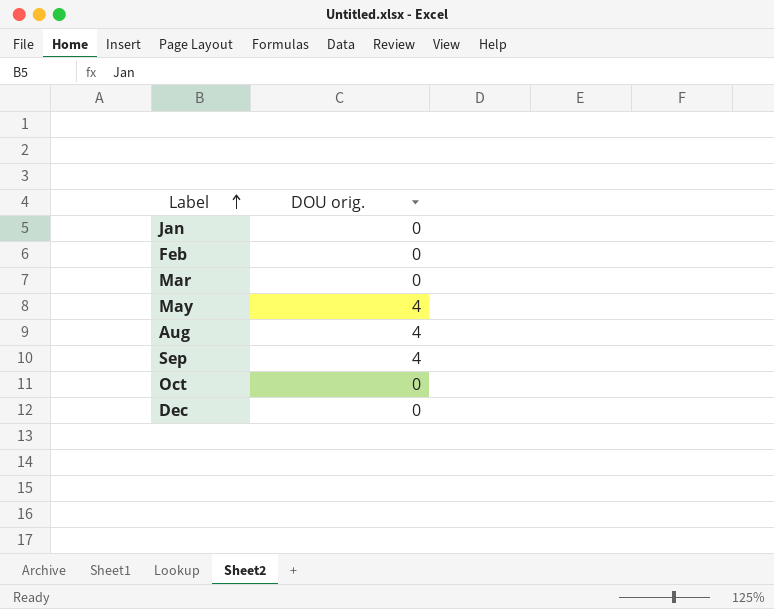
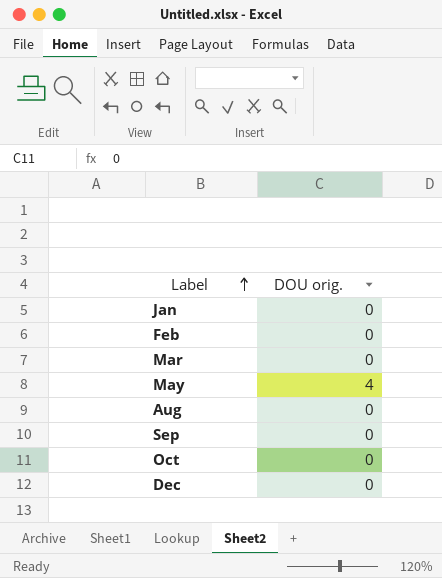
Aug | DOU orig.: 4 -> 0
Sep | DOU orig.: 4 -> 0

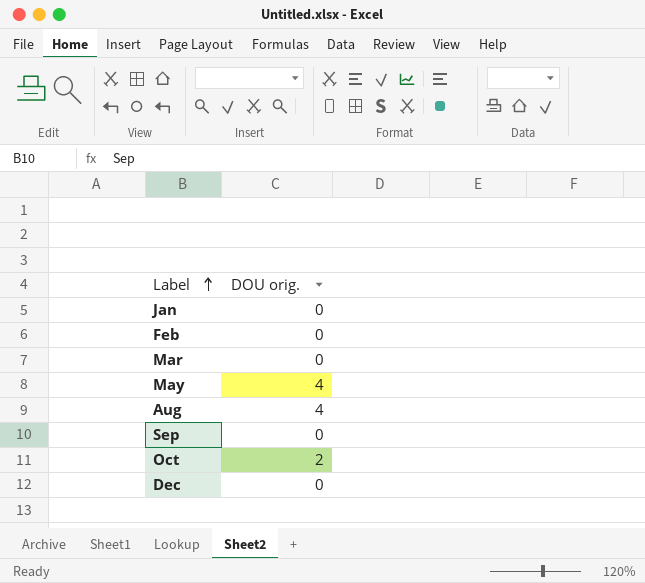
Aug | DOU orig.: 0 -> 4
Oct | DOU orig.: 0 -> 2

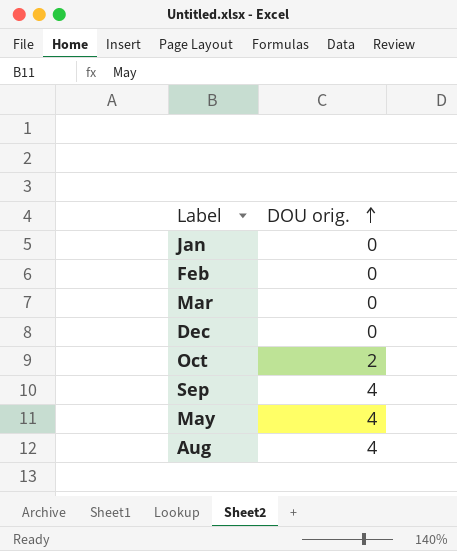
row order: Label ascending -> DOU orig. ascending
Sep | DOU orig.: 0 -> 4

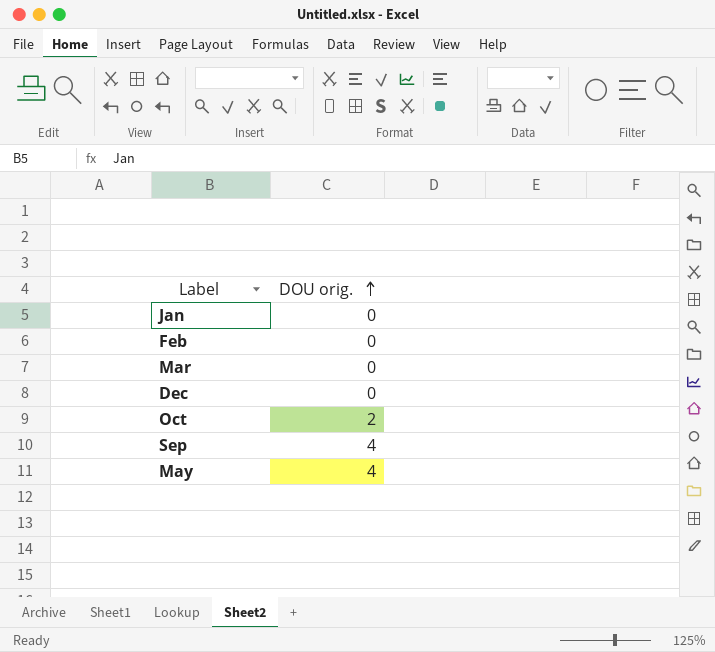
row Aug: 4 -> none

